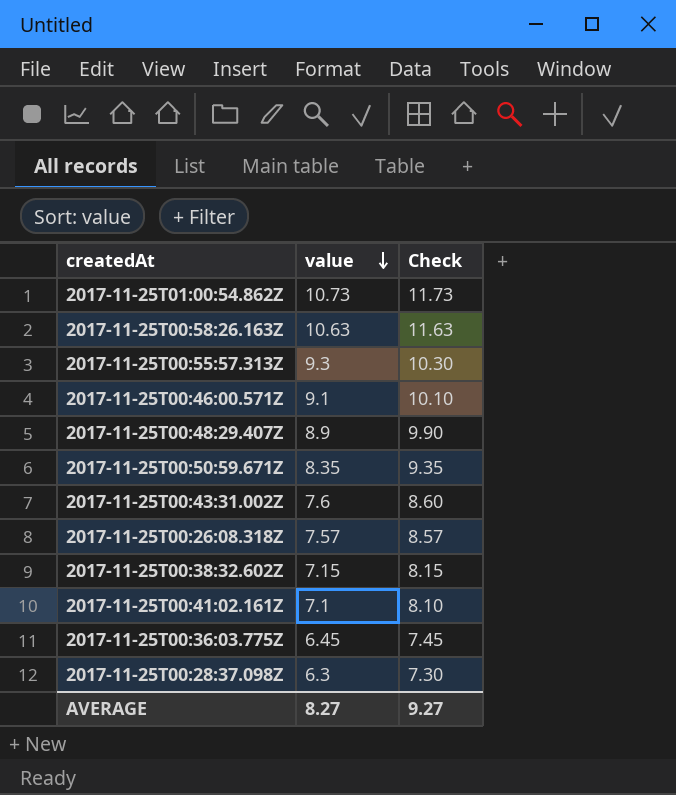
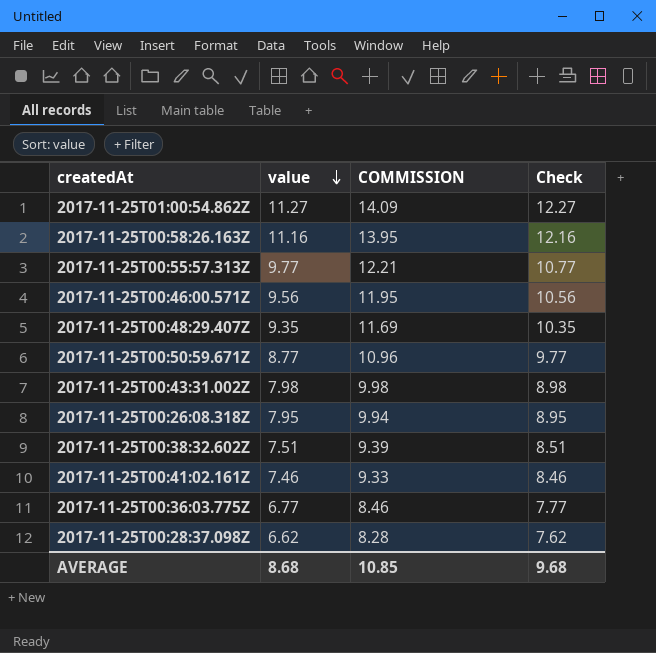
column COMMISSION | formula: none -> [value] * 1.25
2017-11-25T01:00:54.862Z | value: 10.73 -> 11.27
2017-11-25T01:00:54.862Z | Check: 11.73 -> 12.27
2017-11-25T00:58:26.163Z | value: 10.63 -> 11.16
2017-11-25T00:58:26.163Z | Check: 11.63 -> 12.16
2017-11-25T00:55:57.313Z | value: 9.3 -> 9.77
2017-11-25T00:55:57.313Z | Check: 10.30 -> 10.77
2017-11-25T00:46:00.571Z | value: 9.1 -> 9.56
2017-11-25T00:46:00.571Z | Check: 10.10 -> 10.56
2017-11-25T00:48:29.407Z | value: 8.9 -> 9.35
2017-11-25T00:48:29.407Z | Check: 9.90 -> 10.35
2017-11-25T00:50:59.671Z | value: 8.35 -> 8.77
2017-11-25T00:50:59.671Z | Check: 9.35 -> 9.77
2017-11-25T00:43:31.002Z | value: 7.6 -> 7.98
2017-11-25T00:43:31.002Z | Check: 8.60 -> 8.98
2017-11-25T00:26:08.318Z | value: 7.57 -> 7.95
2017-11-25T00:26:08.318Z | Check: 8.57 -> 8.95
2017-11-25T00:38:32.602Z | value: 7.15 -> 7.51
2017-11-25T00:38:32.602Z | Check: 8.15 -> 8.51
2017-11-25T00:41:02.161Z | value: 7.1 -> 7.46
2017-11-25T00:41:02.161Z | Check: 8.10 -> 8.46
2017-11-25T00:36:03.775Z | value: 6.45 -> 6.77
2017-11-25T00:36:03.775Z | Check: 7.45 -> 7.77
2017-11-25T00:28:37.098Z | value: 6.3 -> 6.62
2017-11-25T00:28:37.098Z | Check: 7.30 -> 7.62
AVERAGE | value: 8.27 -> 8.68
AVERAGE | Check: 9.27 -> 9.68

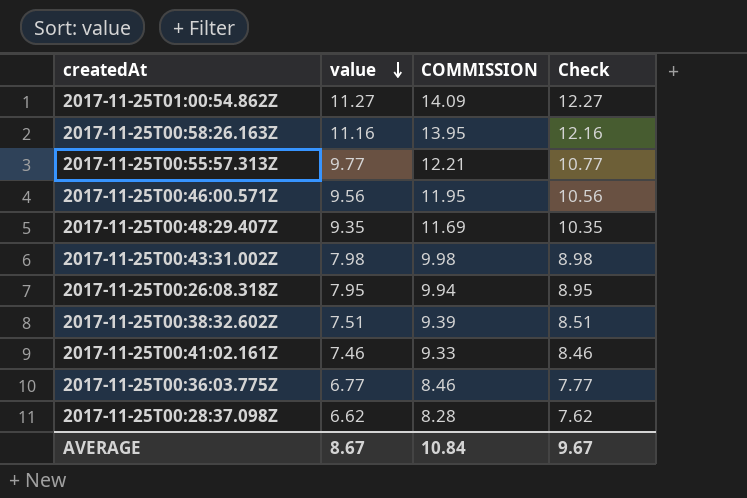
row 2017-11-25T00:50:59.671Z: 8.77 | 10.96 | 9.77 -> none
AVERAGE | value: 8.68 -> 8.67
AVERAGE | COMMISSION: 10.85 -> 10.84
AVERAGE | Check: 9.68 -> 9.67

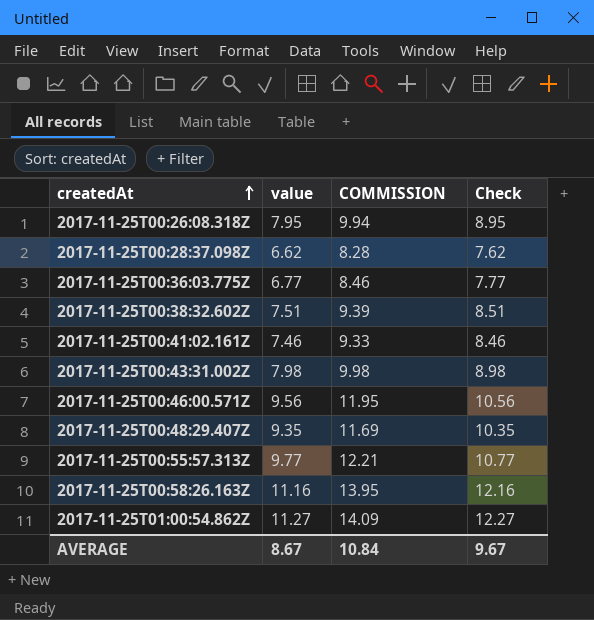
row order: value descending -> createdAt ascending

